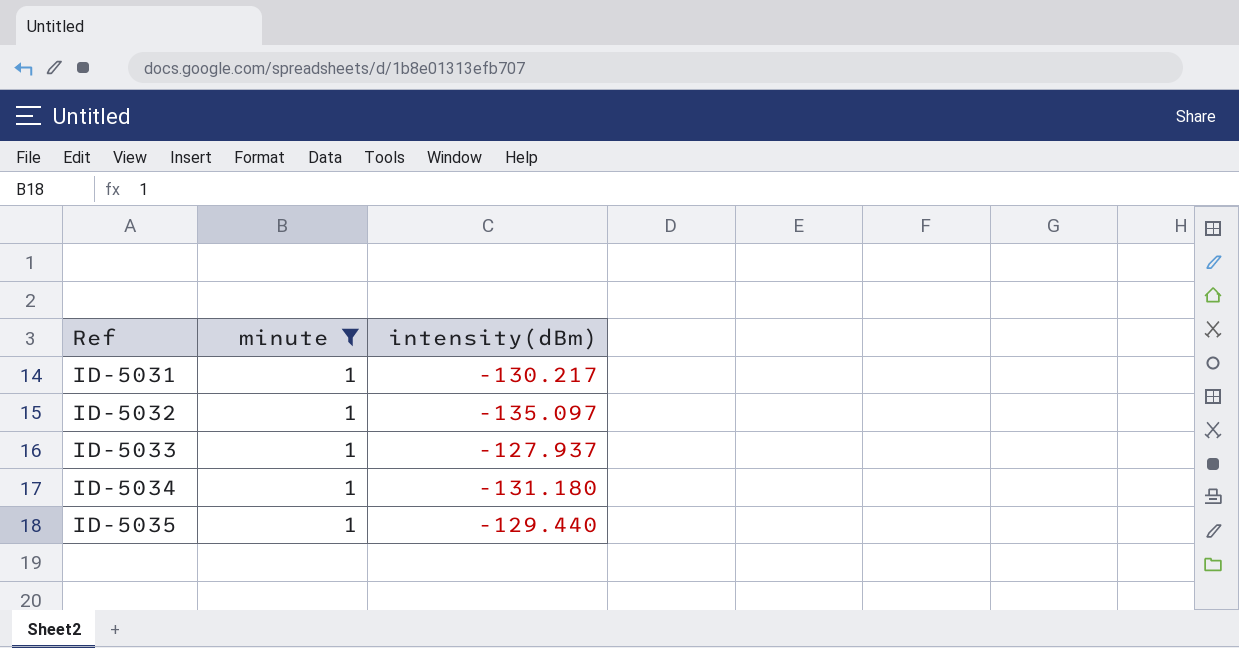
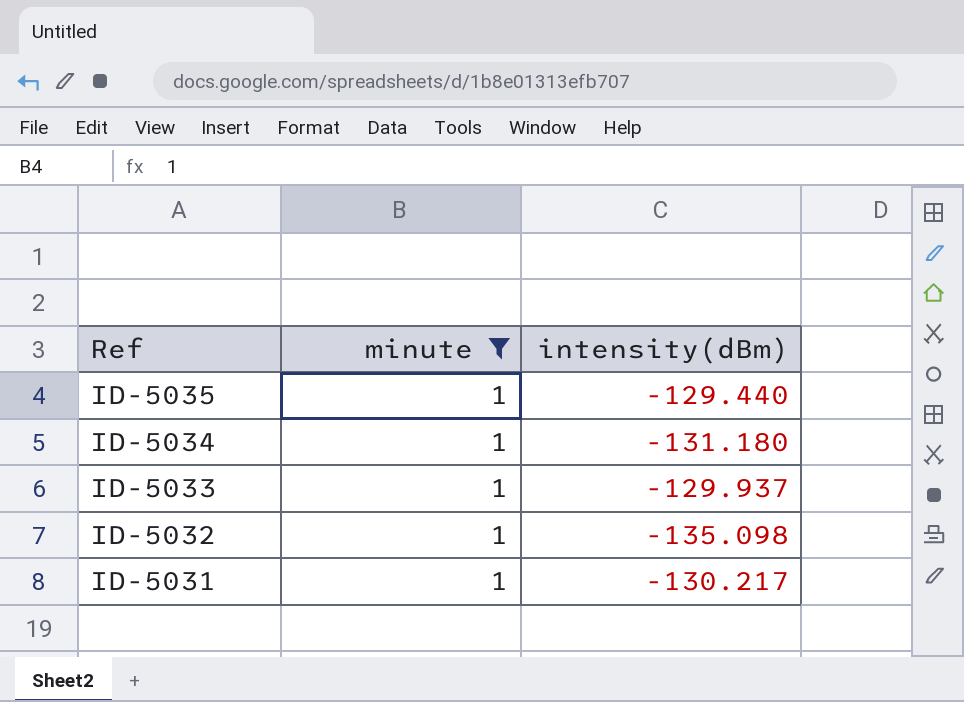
row order: Ref ascending -> Ref descending
ID-5033 | intensity(dBm): -127.937 -> -129.937
ID-5032 | intensity(dBm): -135.097 -> -135.098

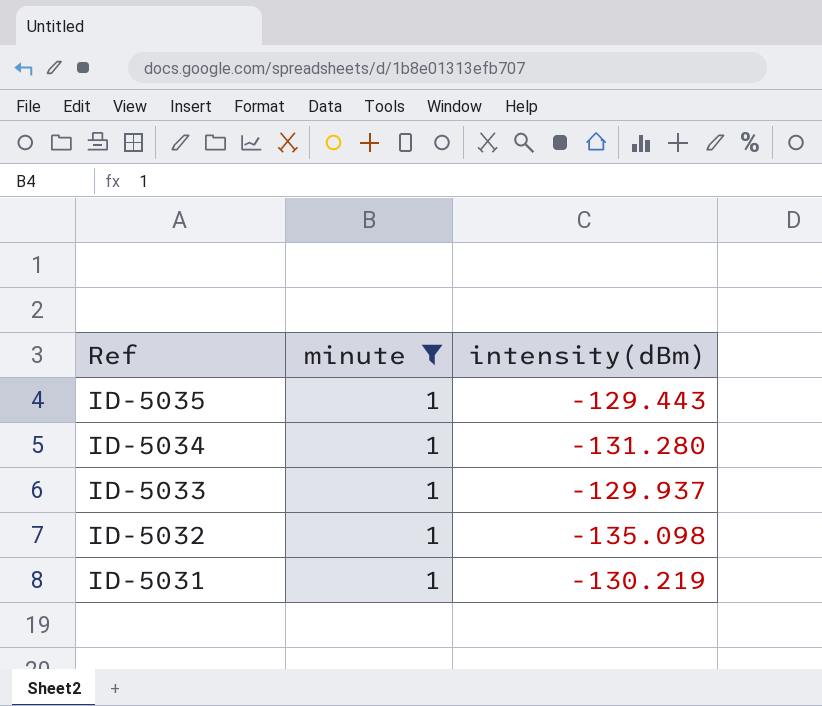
ID-5035 | intensity(dBm): -129.440 -> -129.443
ID-5034 | intensity(dBm): -131.180 -> -131.280
ID-5031 | intensity(dBm): -130.217 -> -130.219

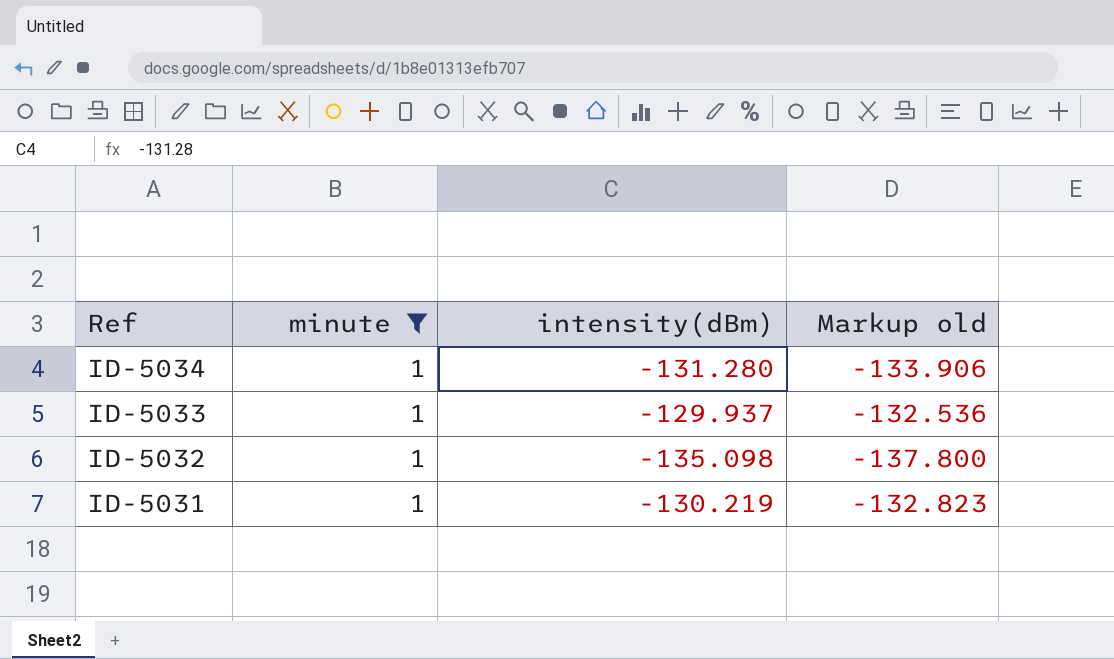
column Markup old | formula: none -> [intensity(dBm)] * 1.02
row ID-5035: 1 | -129.443 -> none

